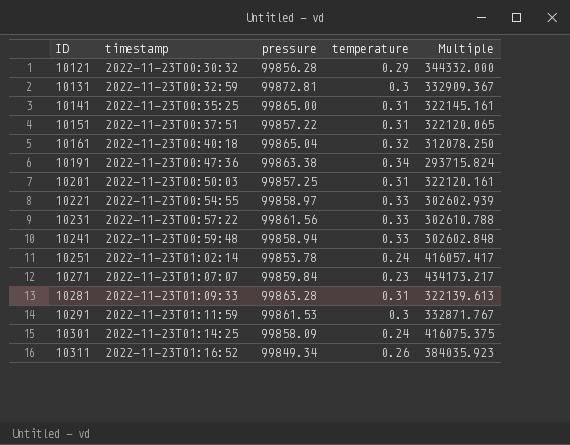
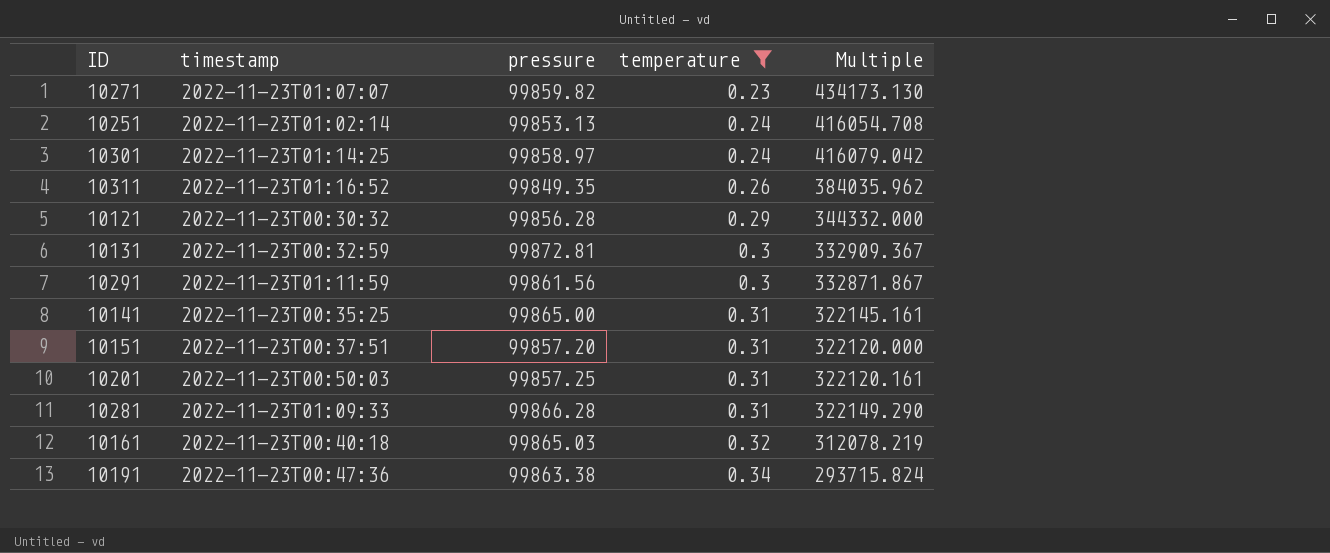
filter: none -> temperature != 0.33
row order: ID ascending -> temperature ascending
10271 | pressure: 99859.84 -> 99859.82
10271 | Multiple: 434173.217 -> 434173.130
10251 | pressure: 99853.78 -> 99853.13
10251 | Multiple: 416057.417 -> 416054.708
10301 | pressure: 99858.09 -> 99858.97
10301 | Multiple: 416075.375 -> 416079.042
10311 | pressure: 99849.34 -> 99849.35
10311 | Multiple: 384035.923 -> 384035.962
10291 | pressure: 99861.53 -> 99861.56
10291 | Multiple: 332871.767 -> 332871.867
10151 | pressure: 99857.22 -> 99857.20
10151 | Multiple: 322120.065 -> 322120.000
10281 | pressure: 99863.28 -> 99866.28
10281 | Multiple: 322139.613 -> 322149.290
10161 | pressure: 99865.04 -> 99865.03
10161 | Multiple: 312078.250 -> 312078.219

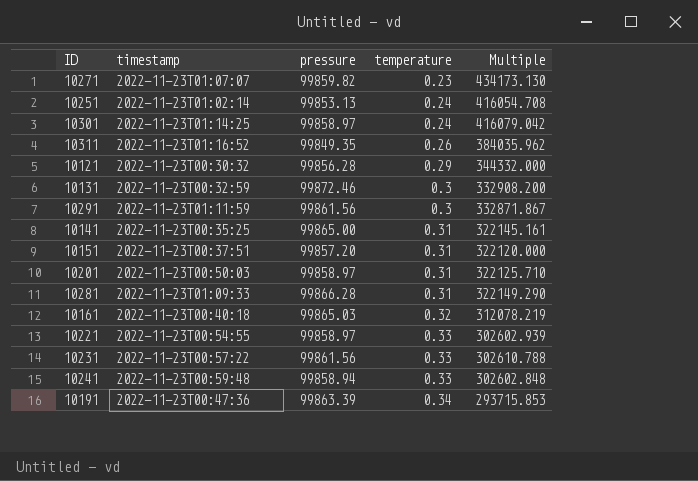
filter: temperature != 0.33 -> none
10131 | pressure: 99872.81 -> 99872.46
10131 | Multiple: 332909.367 -> 332908.200
10201 | pressure: 99857.25 -> 99858.97
10201 | Multiple: 322120.161 -> 322125.710
10191 | pressure: 99863.38 -> 99863.39
10191 | Multiple: 293715.824 -> 293715.853

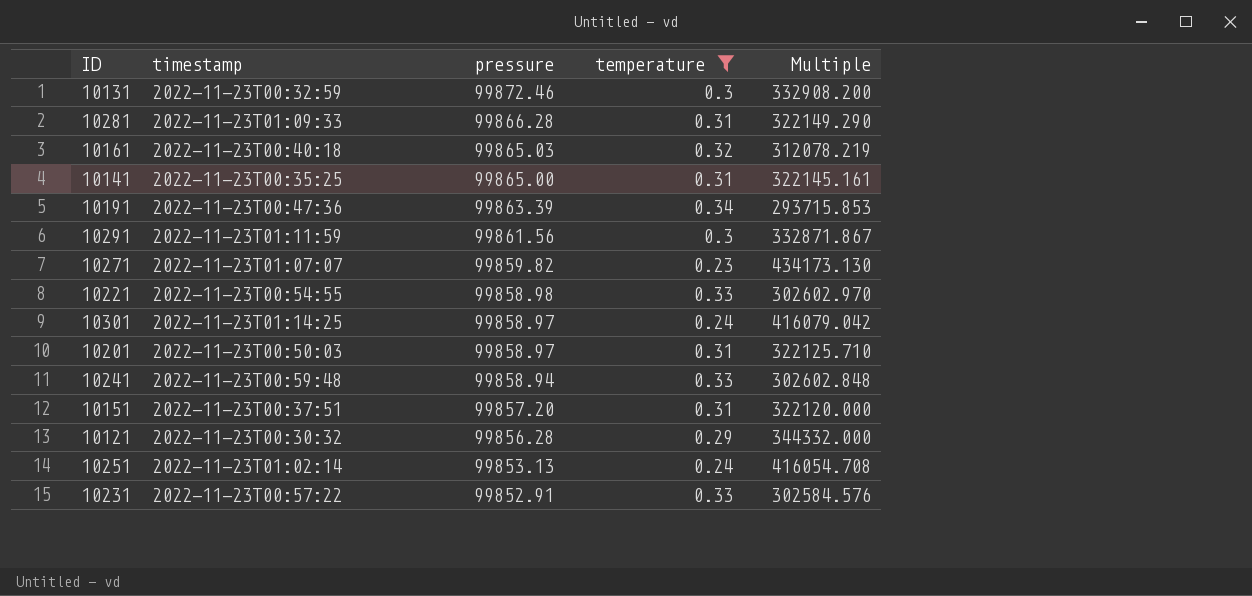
filter: none -> temperature != 0.26
row order: temperature ascending -> pressure descending
10221 | pressure: 99858.97 -> 99858.98
10221 | Multiple: 302602.939 -> 302602.970
10231 | pressure: 99861.56 -> 99852.91
10231 | Multiple: 302610.788 -> 302584.576

